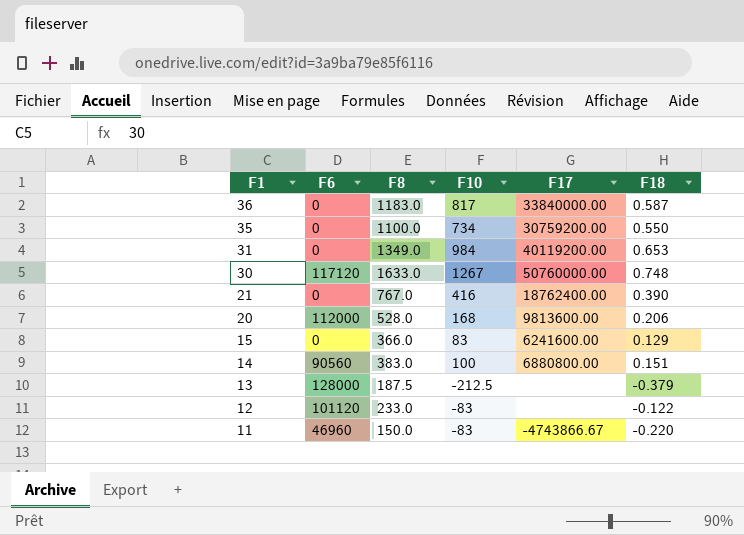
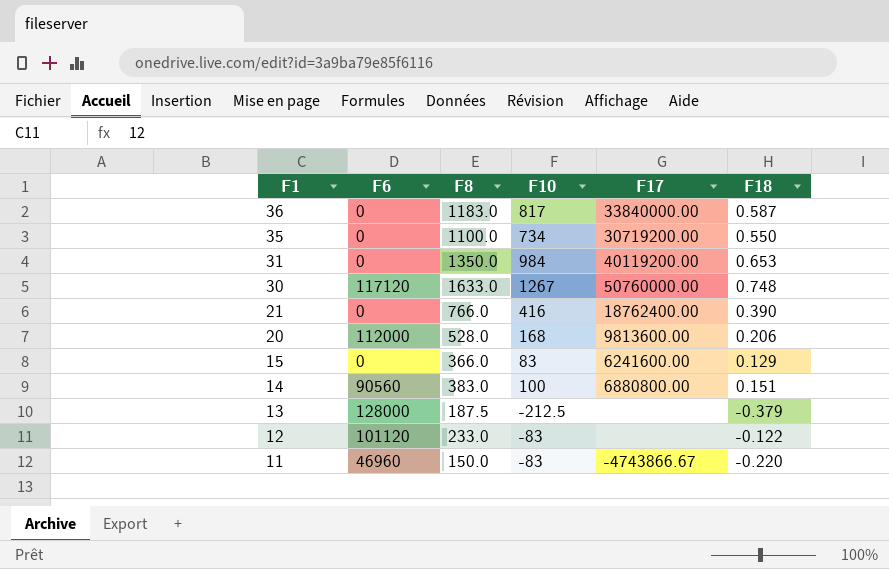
35 | F17: 30759200.00 -> 30719200.00
31 | F8: 1349.0 -> 1350.0
21 | F8: 767.0 -> 766.0

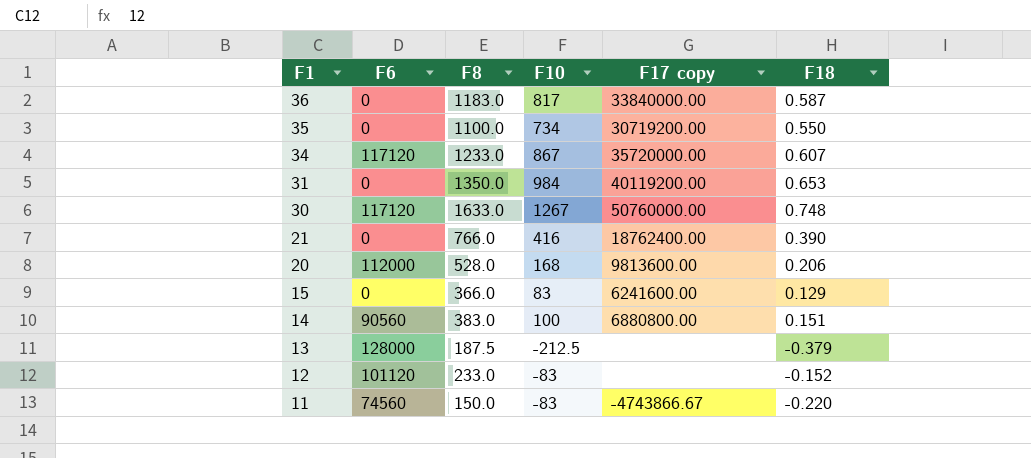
column name: F17 -> F17 copy
row 34: none -> 117120 | 1233.0 | 867 | 35720000.00 | 0.607
12 | F18: -0.122 -> -0.152
11 | F6: 46960 -> 74560

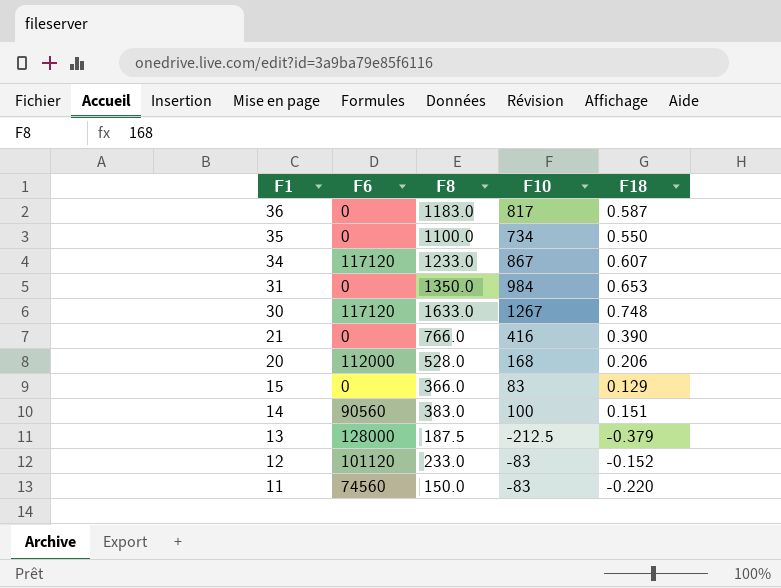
column F17 copy | position: 5 -> none

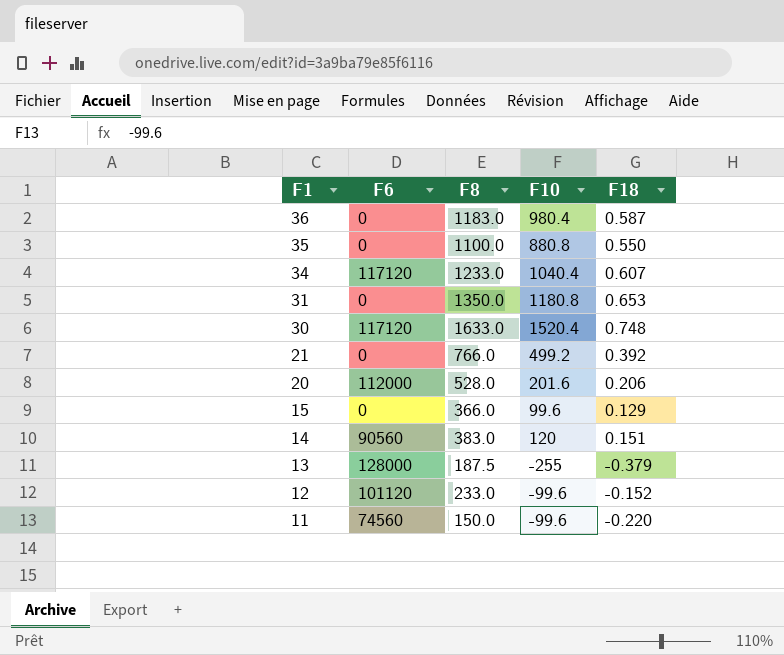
36 | F10: 817 -> 980.4
35 | F10: 734 -> 880.8
34 | F10: 867 -> 1040.4
31 | F10: 984 -> 1180.8
30 | F10: 1267 -> 1520.4
21 | F10: 416 -> 499.2
21 | F18: 0.390 -> 0.392
20 | F10: 168 -> 201.6
15 | F10: 83 -> 99.6
14 | F10: 100 -> 120
13 | F10: -212.5 -> -255
12 | F10: -83 -> -99.6
11 | F10: -83 -> -99.6

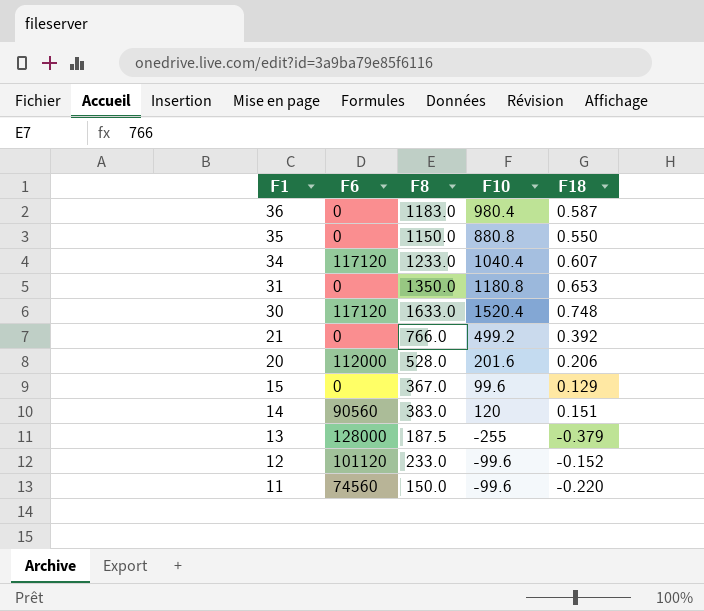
35 | F8: 1100.0 -> 1150.0
15 | F8: 366.0 -> 367.0

